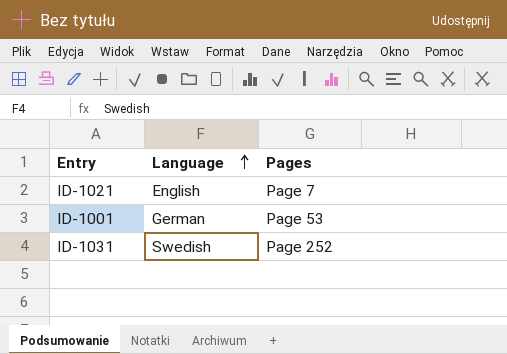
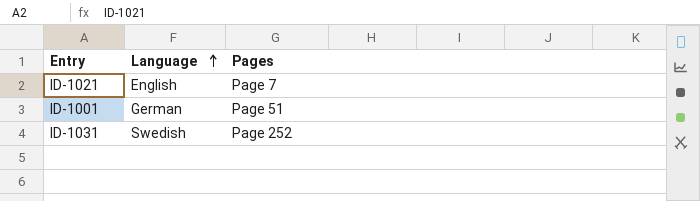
ID-1001 | Pages: Page 53 -> Page 51

